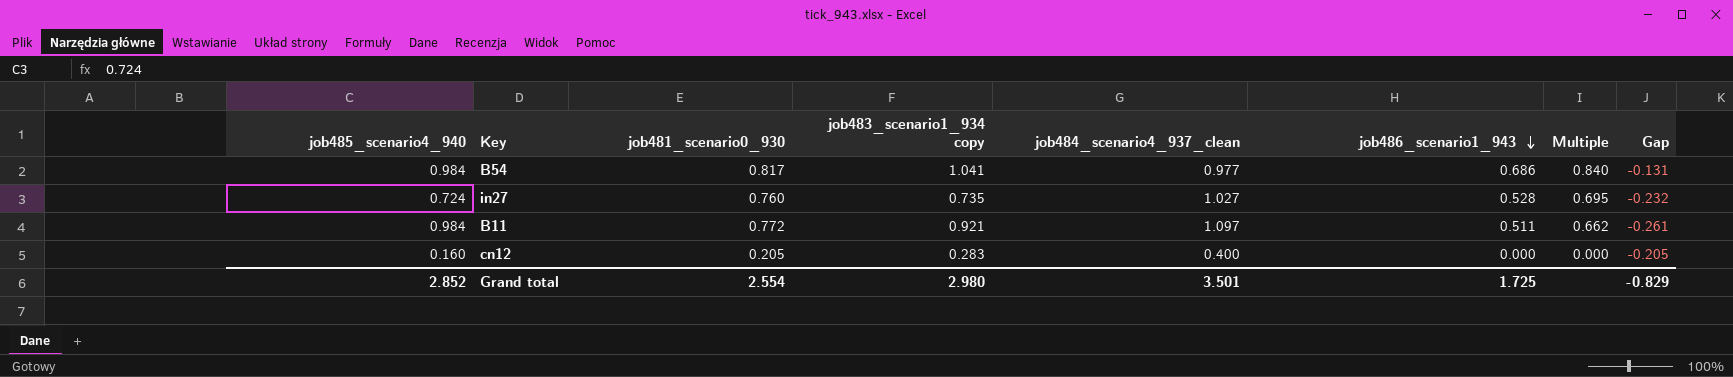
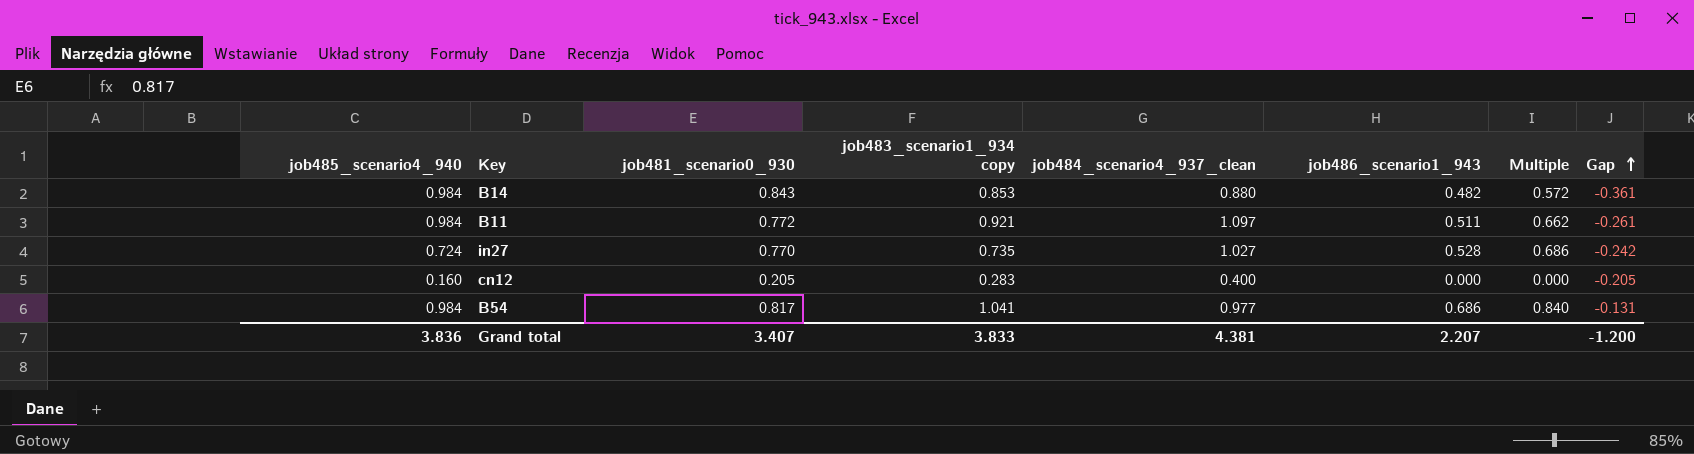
row order: job486_scenario1_943 descending -> Gap ascending
row B14: none -> 0.984 | 0.843 | 0.853 | 0.880 | 0.482 | 0.572 | -0.361
in27 | job481_scenario0_930: 0.760 -> 0.770
in27 | Multiple: 0.695 -> 0.686
in27 | Gap: -0.232 -> -0.242
Grand total | job485_scenario4_940: 2.852 -> 3.836
Grand total | job481_scenario0_930: 2.554 -> 3.407
Grand total | job483_scenario1_934 copy: 2.980 -> 3.833
Grand total | job484_scenario4_937_clean: 3.501 -> 4.381
Grand total | job486_scenario1_943: 1.725 -> 2.207
Grand total | Gap: -0.829 -> -1.200

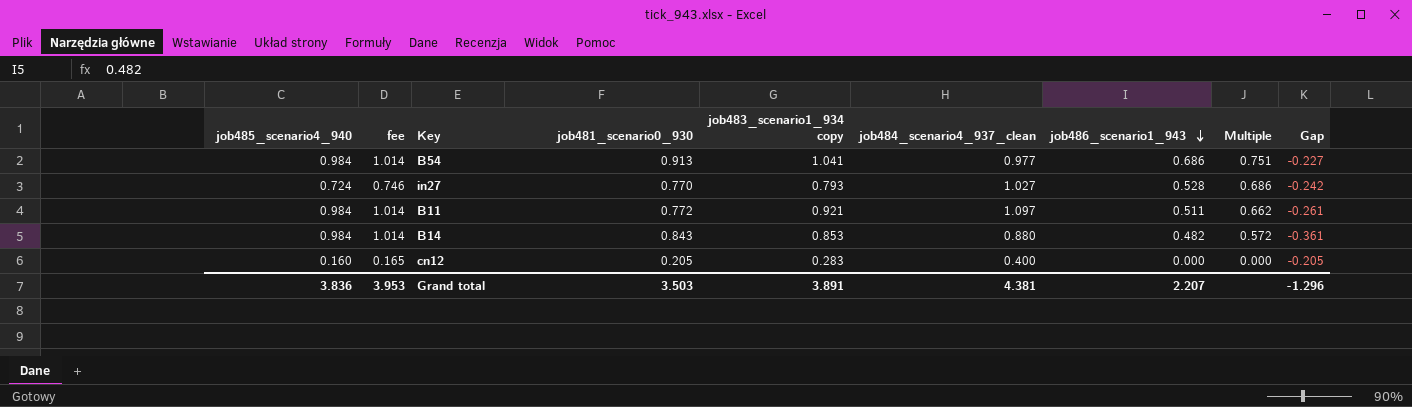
row order: Gap ascending -> job486_scenario1_943 descending
column fee | formula: none -> [job485_scenario4_940] * 1.03
B54 | job481_scenario0_930: 0.817 -> 0.913
B54 | Multiple: 0.840 -> 0.751
B54 | Gap: -0.131 -> -0.227
in27 | job483_scenario1_934 copy: 0.735 -> 0.793
Grand total | job481_scenario0_930: 3.407 -> 3.503
Grand total | job483_scenario1_934 copy: 3.833 -> 3.891
Grand total | Gap: -1.200 -> -1.296

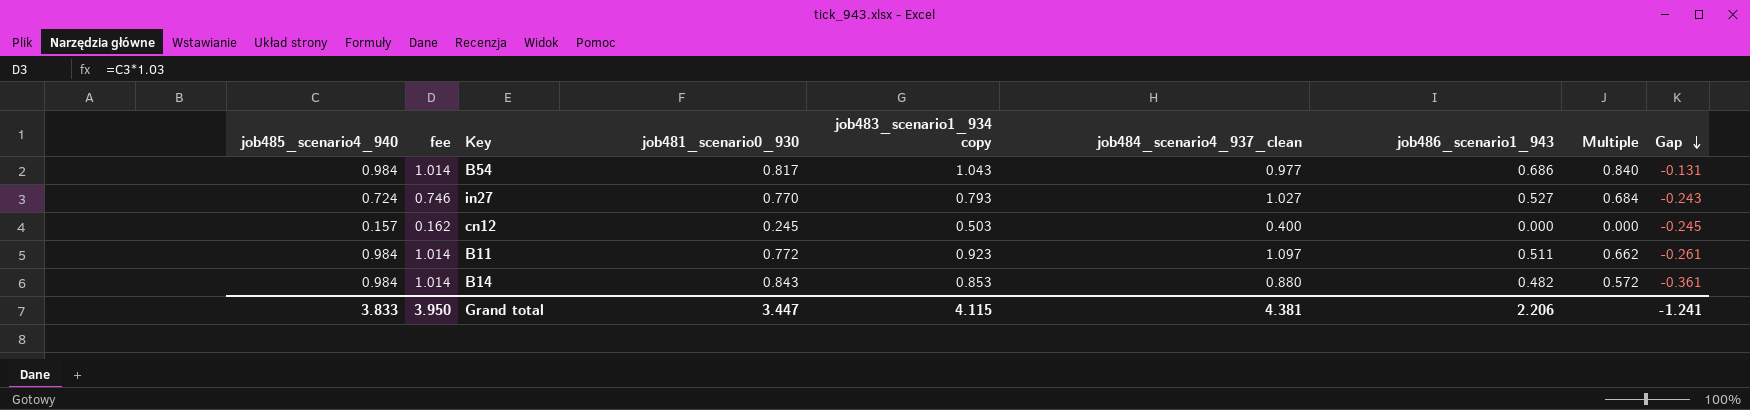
row order: job486_scenario1_943 descending -> Gap descending
B54 | job481_scenario0_930: 0.913 -> 0.817
B54 | job483_scenario1_934 copy: 1.041 -> 1.043
B54 | Multiple: 0.751 -> 0.840
B54 | Gap: -0.227 -> -0.131
in27 | job486_scenario1_943: 0.528 -> 0.527
in27 | Multiple: 0.686 -> 0.684
in27 | Gap: -0.242 -> -0.243
cn12 | job485_scenario4_940: 0.160 -> 0.157
cn12 | fee: 0.165 -> 0.162
cn12 | job481_scenario0_930: 0.205 -> 0.245
cn12 | job483_scenario1_934 copy: 0.283 -> 0.503
cn12 | Gap: -0.205 -> -0.245
B11 | job483_scenario1_934 copy: 0.921 -> 0.923
Grand total | job485_scenario4_940: 3.836 -> 3.833
Grand total | fee: 3.953 -> 3.950
Grand total | job481_scenario0_930: 3.503 -> 3.447
Grand total | job483_scenario1_934 copy: 3.891 -> 4.115
Grand total | job486_scenario1_943: 2.207 -> 2.206
Grand total | Gap: -1.296 -> -1.241

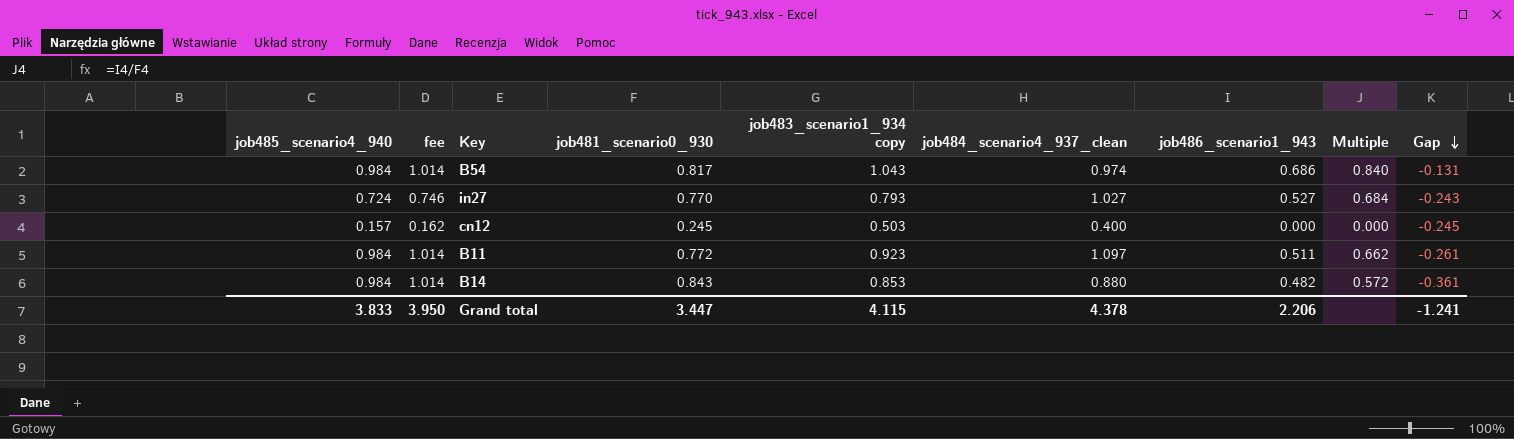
B54 | job484_scenario4_937_clean: 0.977 -> 0.974
Grand total | job484_scenario4_937_clean: 4.381 -> 4.378

